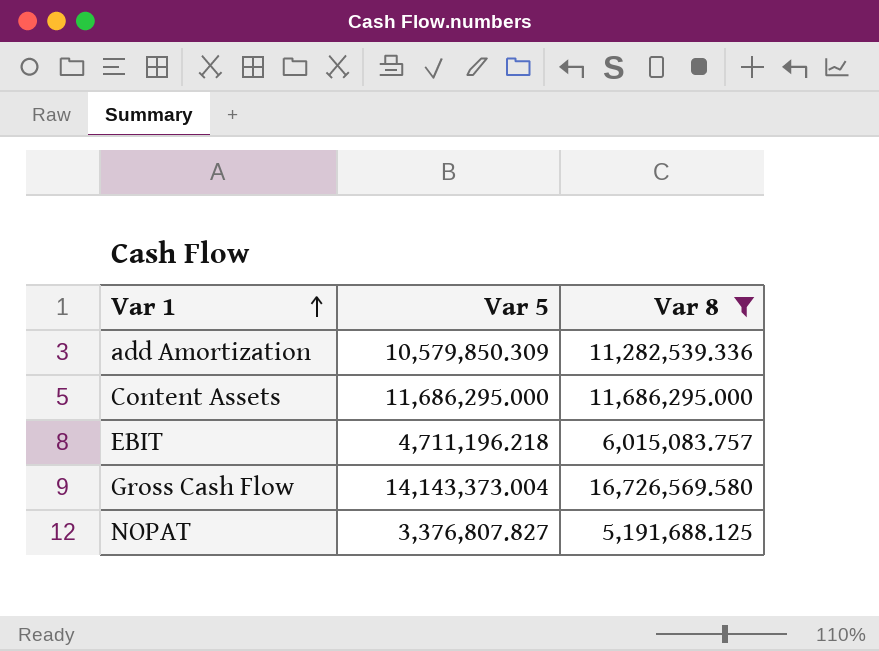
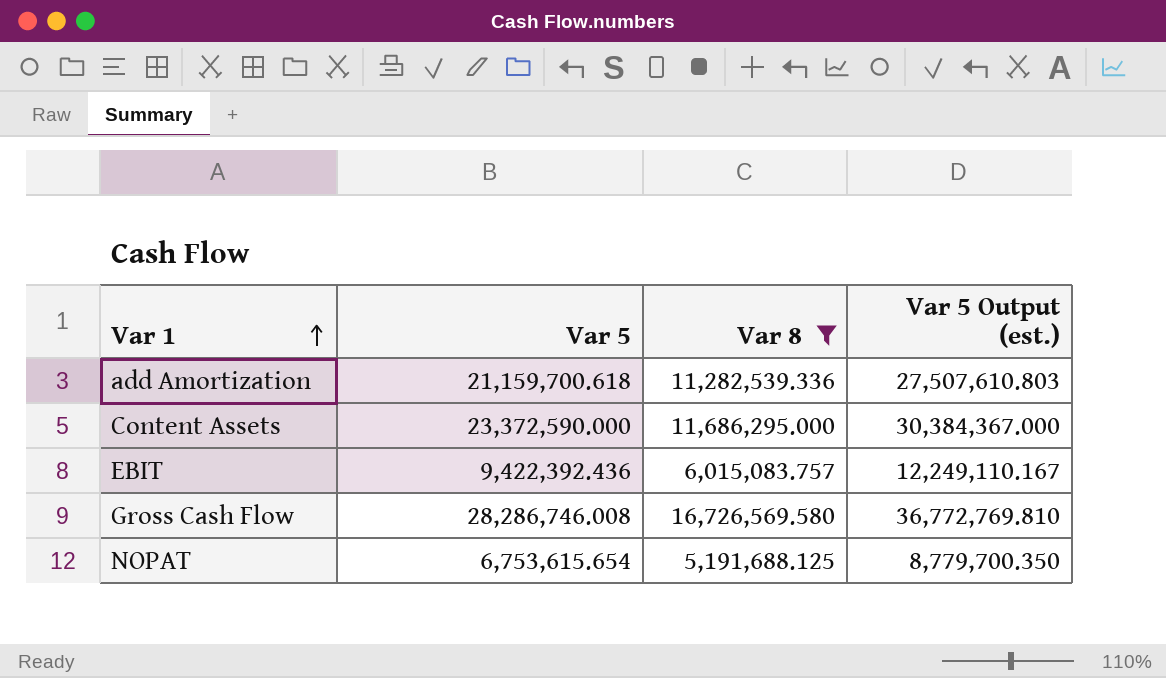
column Var 5 Output (est.) | formula: none -> [Var 5] * 1.3
add Amortization | Var 5: 10,579,850.309 -> 21,159,700.618
Content Assets | Var 5: 11,686,295.000 -> 23,372,590.000
EBIT | Var 5: 4,711,196.218 -> 9,422,392.436
Gross Cash Flow | Var 5: 14,143,373.004 -> 28,286,746.008
NOPAT | Var 5: 3,376,807.827 -> 6,753,615.654

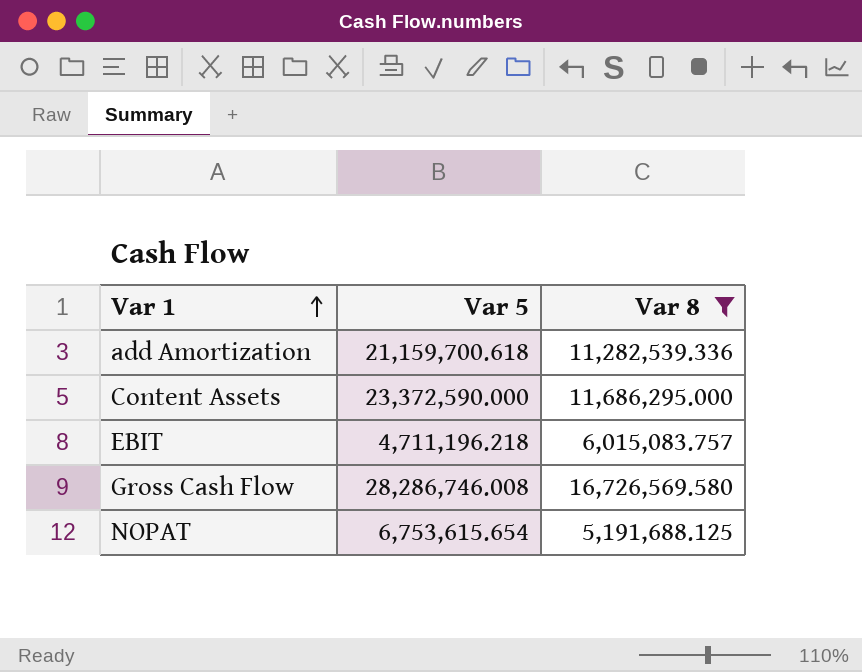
column Var 5 Output (est.) | formula: [Var 5] * 1.3 -> none
EBIT | Var 5: 9,422,392.436 -> 4,711,196.218

